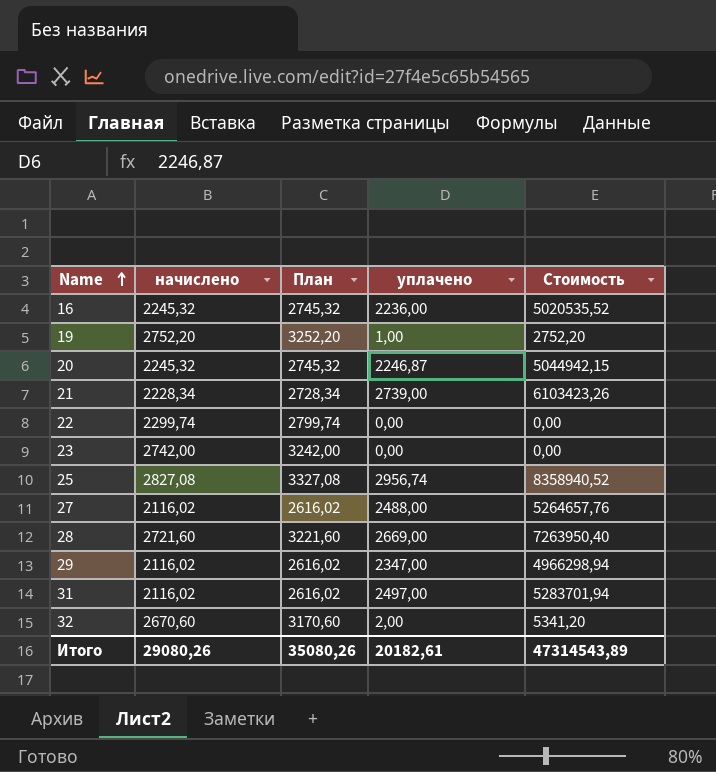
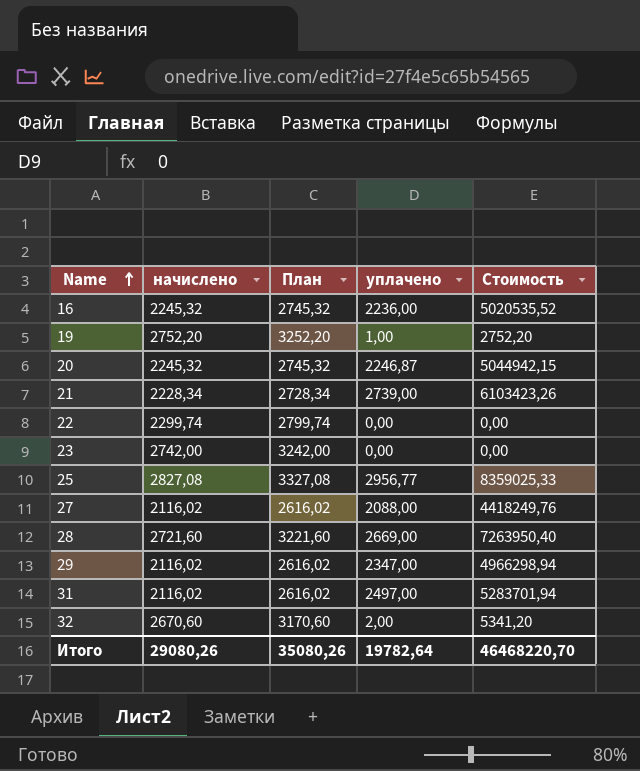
25 | уплачено: 2956,74 -> 2956,77
25 | Стоимость: 8358940,52 -> 8359025,33
27 | уплачено: 2488,00 -> 2088,00
27 | Стоимость: 5264657,76 -> 4418249,76
Итого | уплачено: 20182,61 -> 19782,64
Итого | Стоимость: 47314543,89 -> 46468220,70

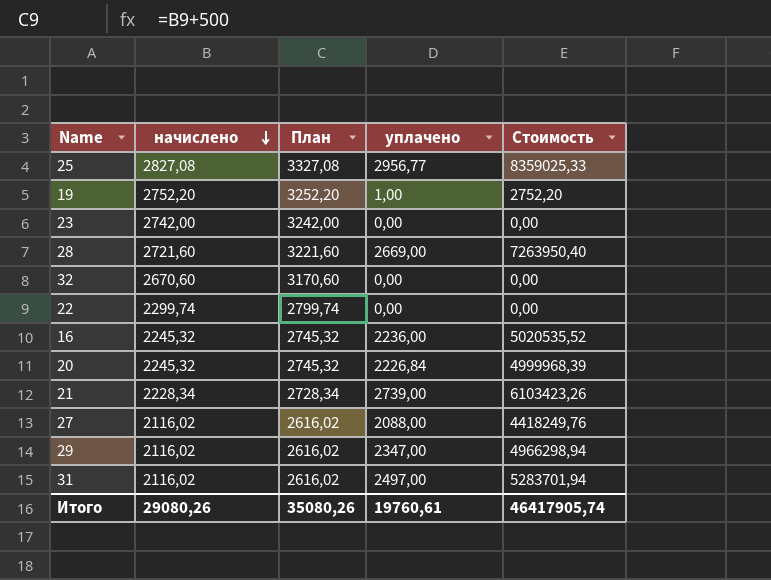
row order: Name ascending -> начислено descending
32 | уплачено: 2,00 -> 0,00
32 | Стоимость: 5341,20 -> 0,00
20 | уплачено: 2246,87 -> 2226,84
20 | Стоимость: 5044942,15 -> 4999968,39
Итого | уплачено: 19782,64 -> 19760,61
Итого | Стоимость: 46468220,70 -> 46417905,74

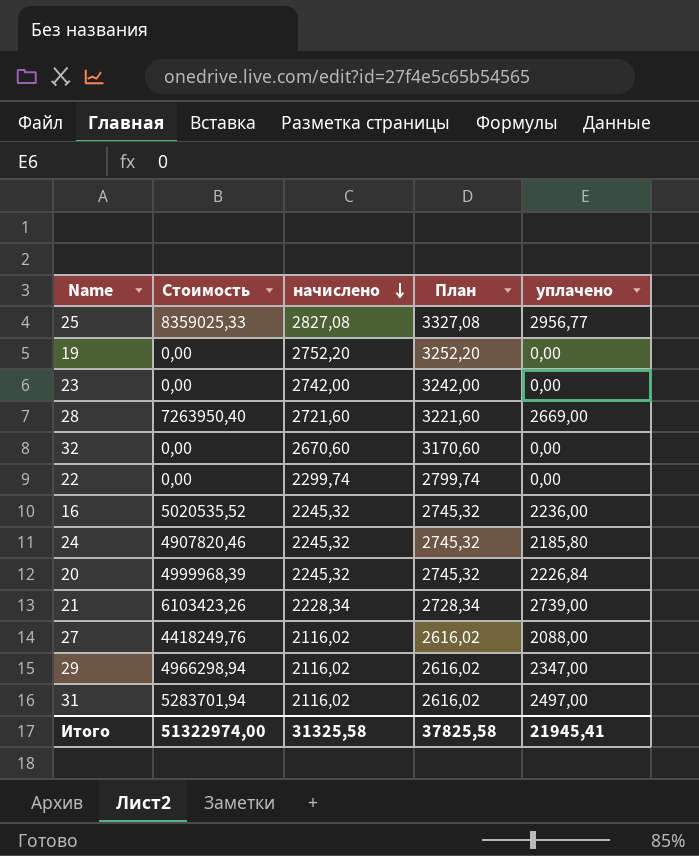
column Стоимость | position: 5 -> 2
19 | Стоимость: 2752,20 -> 0,00
19 | уплачено: 1,00 -> 0,00
row 24: none -> 4907820,46 | 2245,32 | 2745,32 | 2185,80
Итого | Стоимость: 46417905,74 -> 51322974,00
Итого | начислено: 29080,26 -> 31325,58
Итого | План: 35080,26 -> 37825,58
Итого | уплачено: 19760,61 -> 21945,41

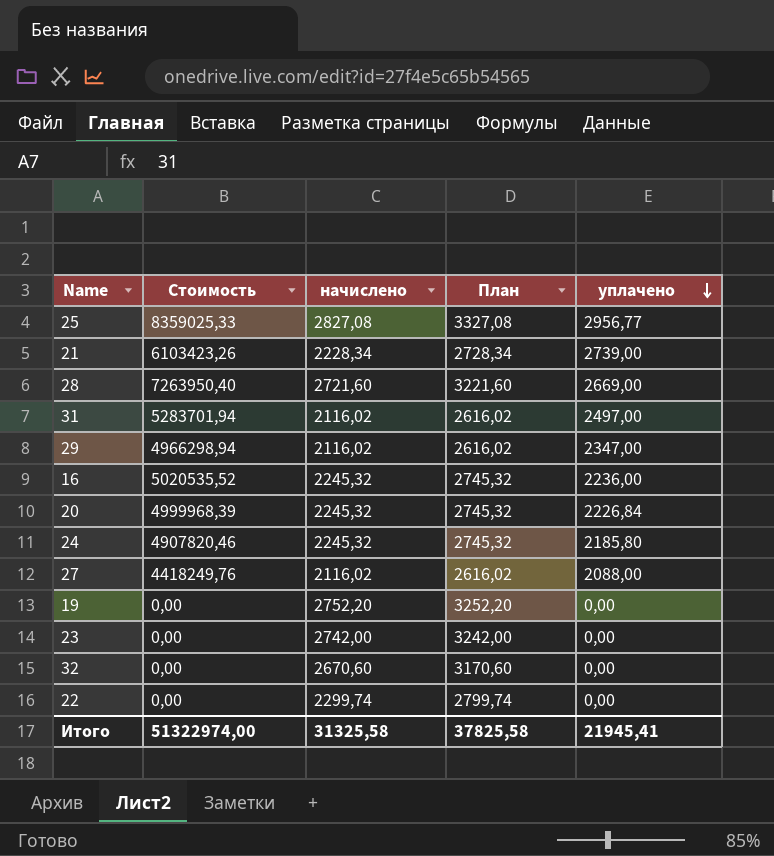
row order: начислено descending -> уплачено descending

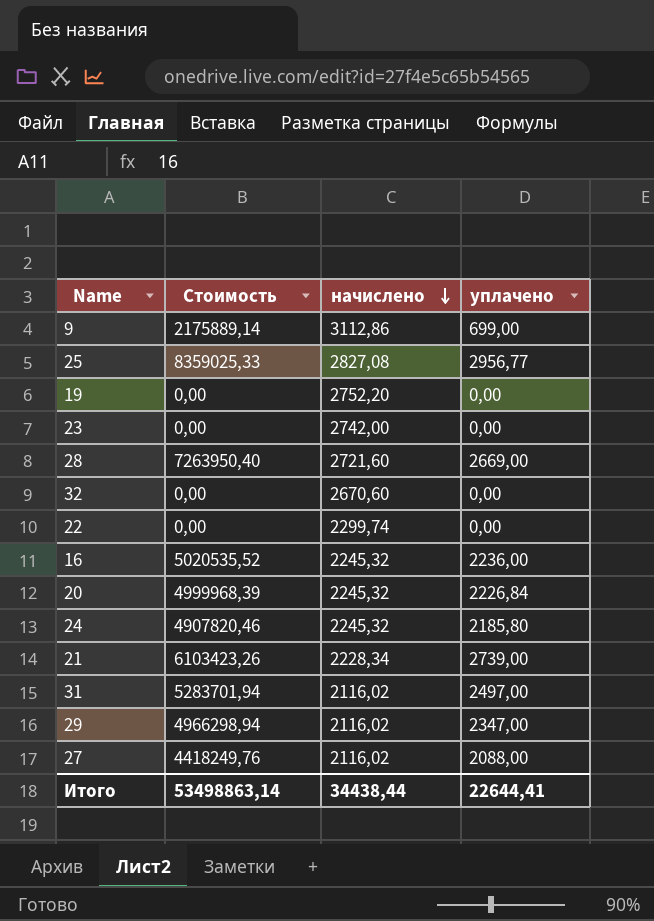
row order: уплачено descending -> начислено descending
column План | formula: [начислено] + 500 -> none
row 9: none -> 2175889,14 | 3112,86 | 699,00
Итого | Стоимость: 51322974,00 -> 53498863,14
Итого | начислено: 31325,58 -> 34438,44
Итого | уплачено: 21945,41 -> 22644,41

